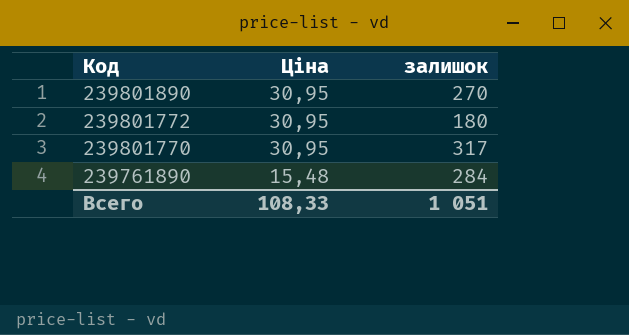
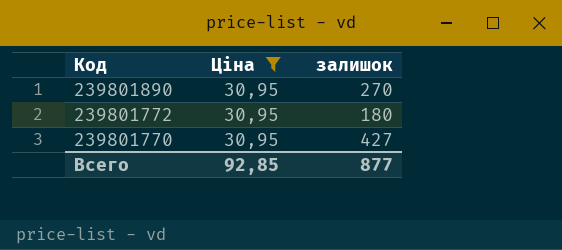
filter: none -> Ціна = 30,95
239801770 | залишок: 317 -> 427
Всего | Ціна: 108,33 -> 92,85
Всего | залишок: 1 051 -> 877

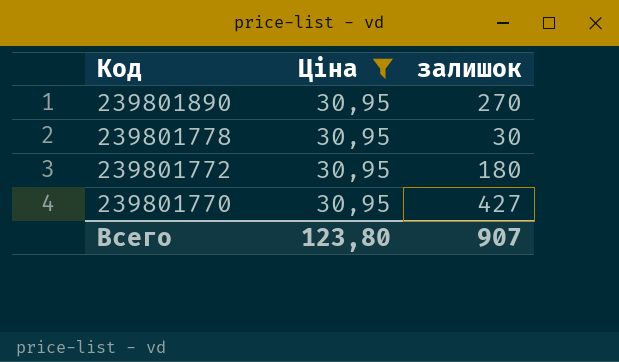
row 239801778: none -> 30,95 | 30
Всего | Ціна: 92,85 -> 123,80
Всего | залишок: 877 -> 907

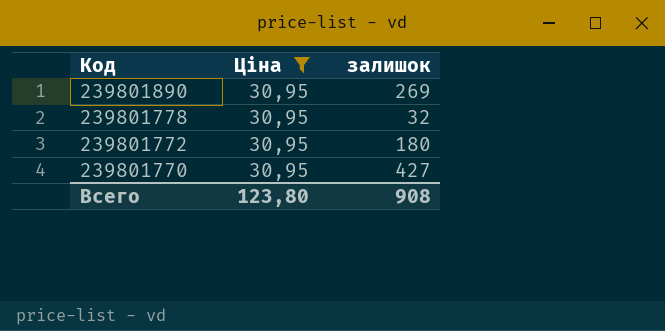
239801890 | залишок: 270 -> 269
239801778 | залишок: 30 -> 32
Всего | залишок: 907 -> 908

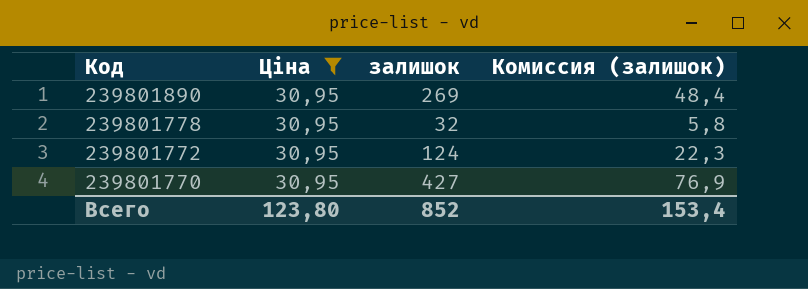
column Комиссия (залишок) | formula: none -> [залишок] * 0,18
239801772 | залишок: 180 -> 124
Всего | залишок: 908 -> 852

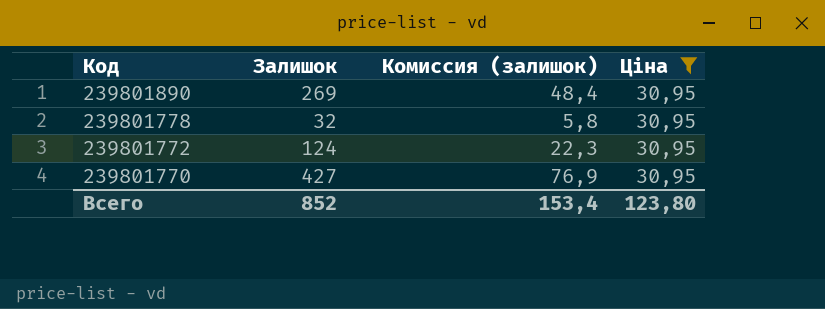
column name: залишок -> Залишок
column Ціна | position: 2 -> 4

